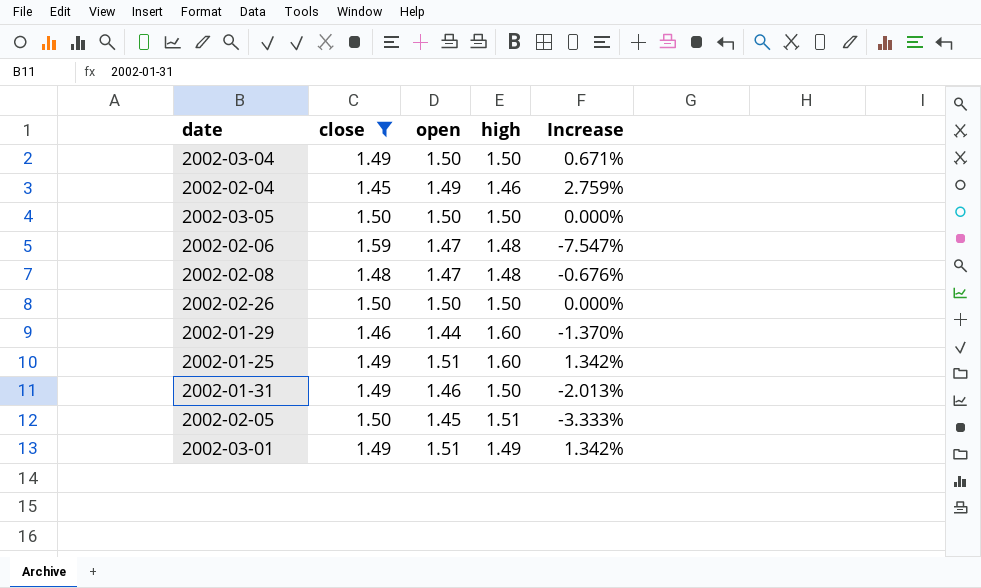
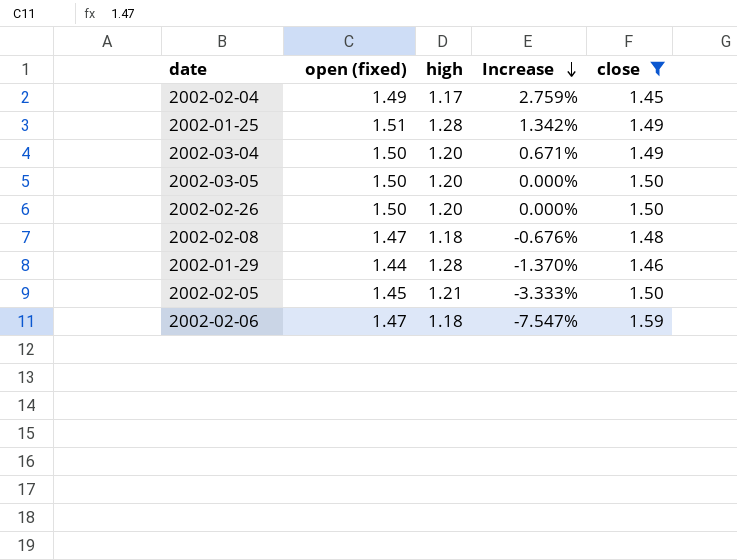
row order: none -> Increase descending
column name: open -> open (fixed)
column close | position: 2 -> 5
row 2002-01-31: 1.49 | 1.46 | 1.50 | -2.013% -> none
row 2002-03-01: 1.49 | 1.51 | 1.49 | 1.342% -> none
2002-02-04 | high: 1.46 -> 1.17
2002-01-25 | high: 1.60 -> 1.28
2002-03-04 | high: 1.50 -> 1.20
2002-03-05 | high: 1.50 -> 1.20
2002-02-26 | high: 1.50 -> 1.20
2002-02-08 | high: 1.48 -> 1.18
2002-01-29 | high: 1.60 -> 1.28
2002-02-05 | high: 1.51 -> 1.21
2002-02-06 | high: 1.48 -> 1.18

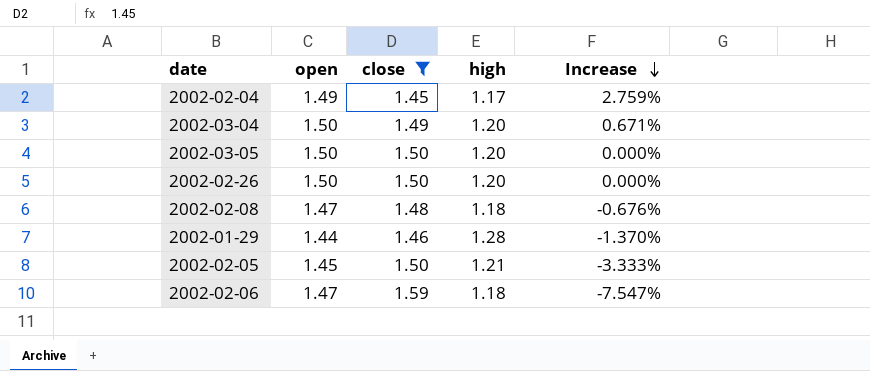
column name: open (fixed) -> open
column close | position: 5 -> 3
row 2002-01-25: 1.51 | 1.28 | 1.342% | 1.49 -> none

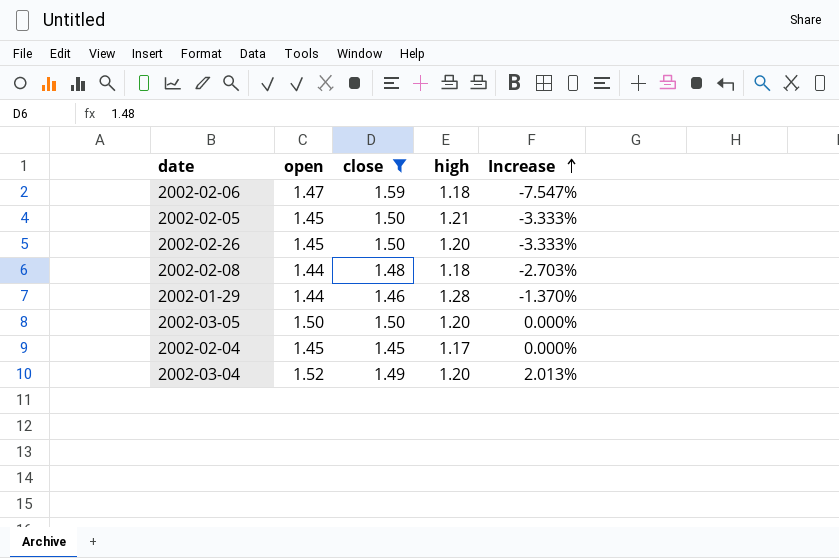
row order: Increase descending -> Increase ascending
2002-02-26 | open: 1.50 -> 1.45
2002-02-26 | Increase: 0.000% -> -3.333%
2002-02-08 | open: 1.47 -> 1.44
2002-02-08 | Increase: -0.676% -> -2.703%
2002-02-04 | open: 1.49 -> 1.45
2002-02-04 | Increase: 2.759% -> 0.000%
2002-03-04 | open: 1.50 -> 1.52
2002-03-04 | Increase: 0.671% -> 2.013%

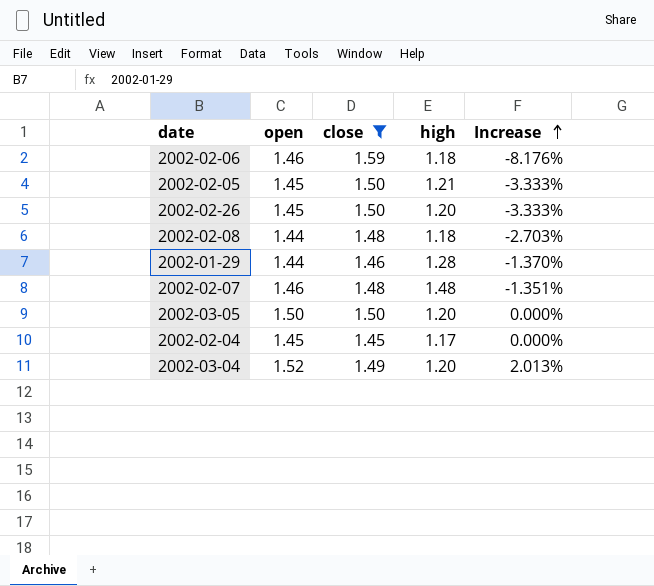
2002-02-06 | open: 1.47 -> 1.46
2002-02-06 | Increase: -7.547% -> -8.176%
row 2002-02-07: none -> 1.46 | 1.48 | 1.48 | -1.351%

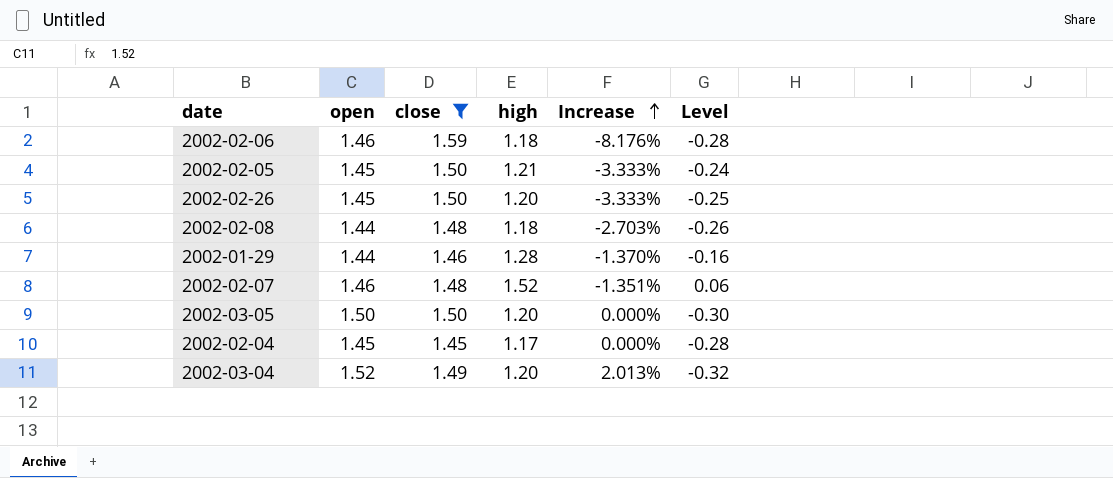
column Level | formula: none -> [high] - [open]
2002-02-07 | high: 1.48 -> 1.52

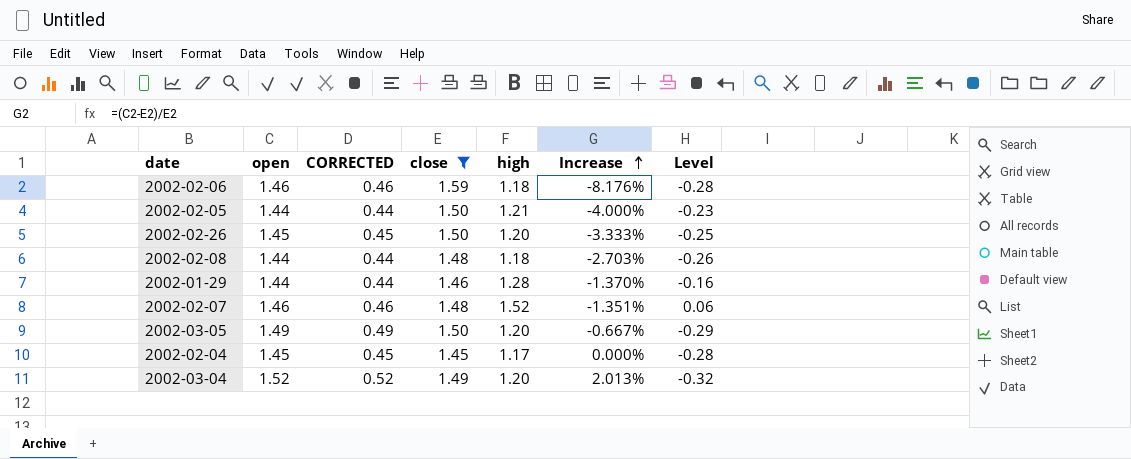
column CORRECTED | formula: none -> [open] - 1
2002-02-05 | open: 1.45 -> 1.44
2002-02-05 | Increase: -3.333% -> -4.000%
2002-02-05 | Level: -0.24 -> -0.23
2002-03-05 | open: 1.50 -> 1.49
2002-03-05 | Increase: 0.000% -> -0.667%
2002-03-05 | Level: -0.30 -> -0.29

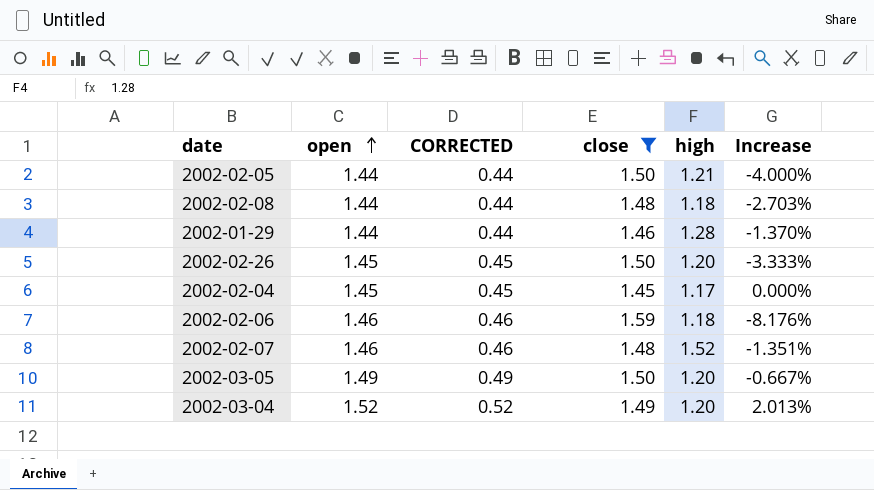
row order: Increase ascending -> open ascending
column Level | formula: [high] - [open] -> none

